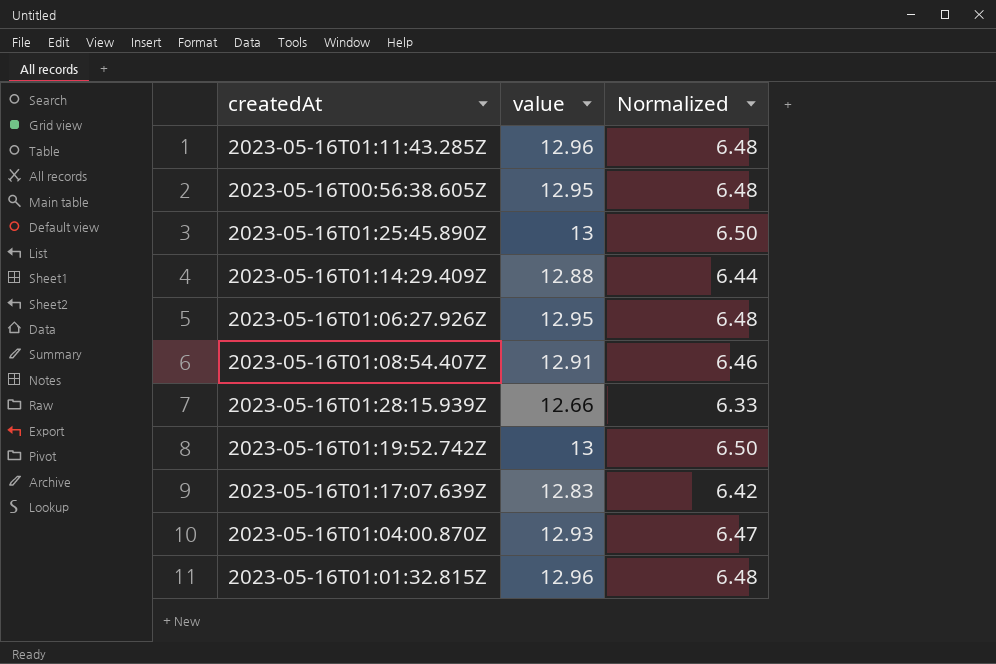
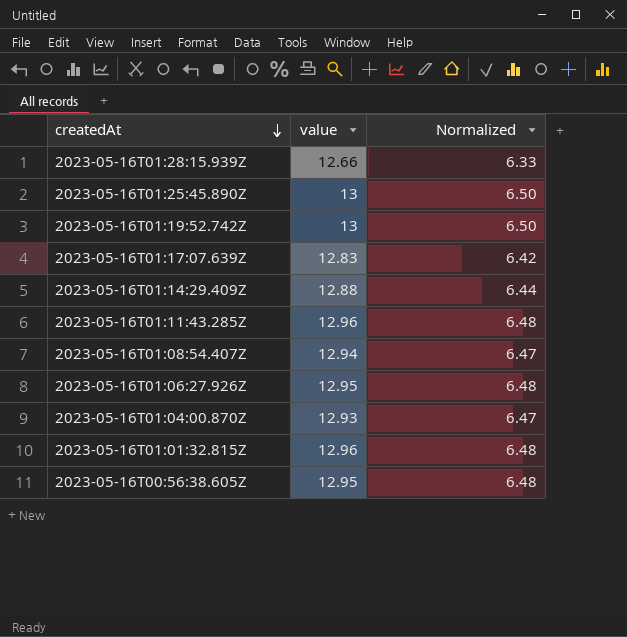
row order: none -> createdAt descending
2023-05-16T01:08:54.407Z | value: 12.91 -> 12.94
2023-05-16T01:08:54.407Z | Normalized: 6.46 -> 6.47

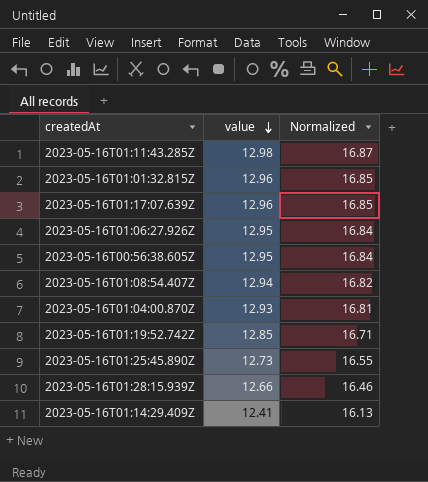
row order: createdAt descending -> value descending
column Normalized | formula: [value] * 0.5 -> [value] * 1.3
2023-05-16T01:11:43.285Z | value: 12.96 -> 12.98
2023-05-16T01:17:07.639Z | value: 12.83 -> 12.96
2023-05-16T01:19:52.742Z | value: 13 -> 12.85
2023-05-16T01:25:45.890Z | value: 13 -> 12.73
2023-05-16T01:14:29.409Z | value: 12.88 -> 12.41

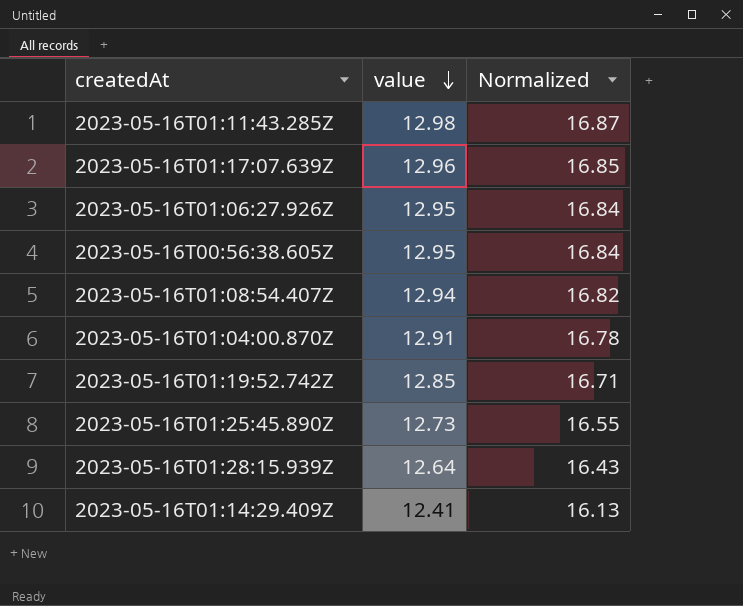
row 2023-05-16T01:01:32.815Z: 12.96 | 16.85 -> none
2023-05-16T01:04:00.870Z | value: 12.93 -> 12.91
2023-05-16T01:04:00.870Z | Normalized: 16.81 -> 16.78
2023-05-16T01:28:15.939Z | value: 12.66 -> 12.64
2023-05-16T01:28:15.939Z | Normalized: 16.46 -> 16.43

